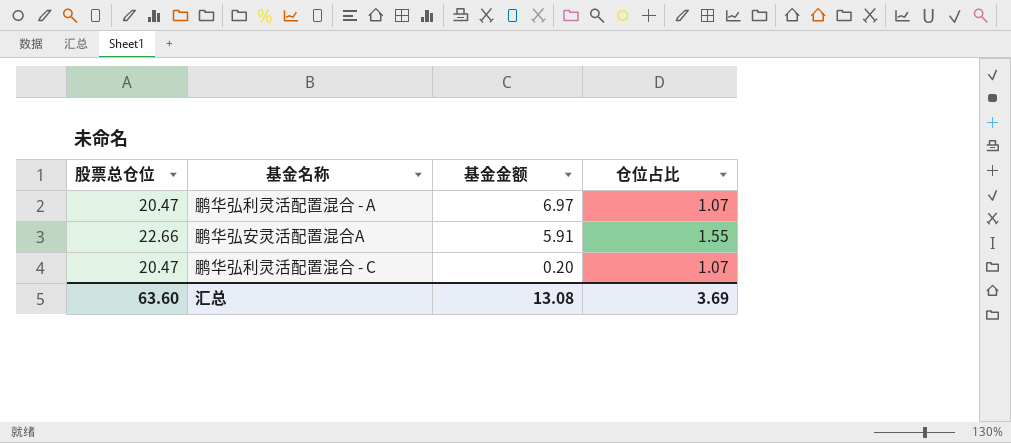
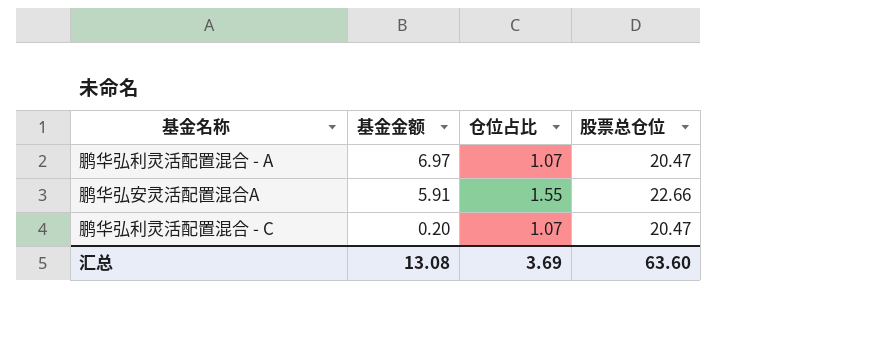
column 股票总仓位 | position: 1 -> 4

